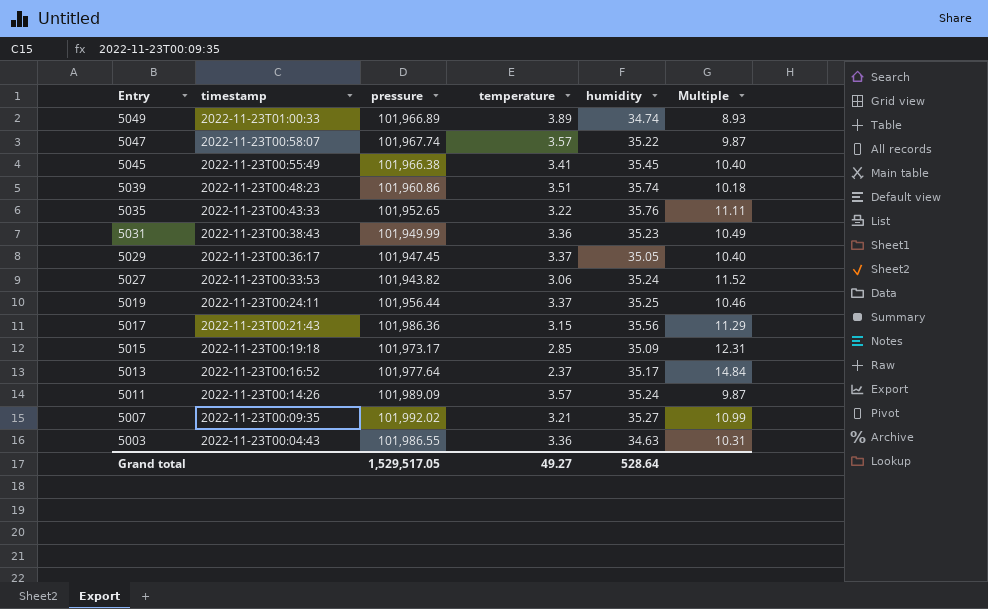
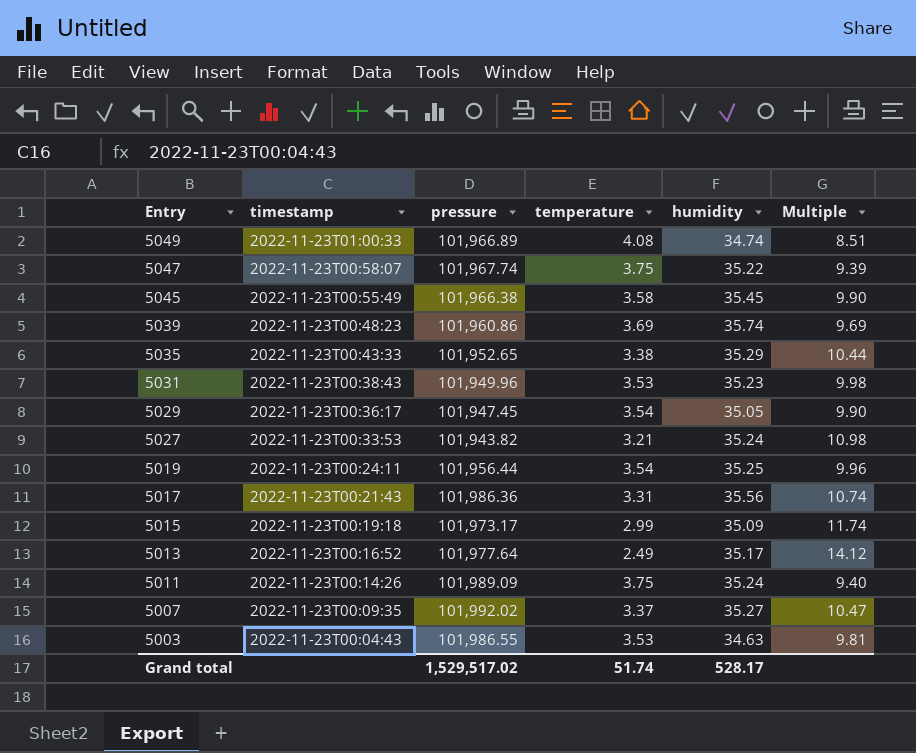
5049 | temperature: 3.89 -> 4.08
5049 | Multiple: 8.93 -> 8.51
5047 | temperature: 3.57 -> 3.75
5047 | Multiple: 9.87 -> 9.39
5045 | temperature: 3.41 -> 3.58
5045 | Multiple: 10.40 -> 9.90
5039 | temperature: 3.51 -> 3.69
5039 | Multiple: 10.18 -> 9.69
5035 | temperature: 3.22 -> 3.38
5035 | humidity: 35.76 -> 35.29
5035 | Multiple: 11.11 -> 10.44
5031 | pressure: 101,949.99 -> 101,949.96
5031 | temperature: 3.36 -> 3.53
5031 | Multiple: 10.49 -> 9.98
5029 | temperature: 3.37 -> 3.54
5029 | Multiple: 10.40 -> 9.90
5027 | temperature: 3.06 -> 3.21
5027 | Multiple: 11.52 -> 10.98
5019 | temperature: 3.37 -> 3.54
5019 | Multiple: 10.46 -> 9.96
5017 | temperature: 3.15 -> 3.31
5017 | Multiple: 11.29 -> 10.74
5015 | temperature: 2.85 -> 2.99
5015 | Multiple: 12.31 -> 11.74
5013 | temperature: 2.37 -> 2.49
5013 | Multiple: 14.84 -> 14.12
5011 | temperature: 3.57 -> 3.75
5011 | Multiple: 9.87 -> 9.40
5007 | temperature: 3.21 -> 3.37
5007 | Multiple: 10.99 -> 10.47
5003 | temperature: 3.36 -> 3.53
5003 | Multiple: 10.31 -> 9.81
Grand total | pressure: 1,529,517.05 -> 1,529,517.02
Grand total | temperature: 49.27 -> 51.74
Grand total | humidity: 528.64 -> 528.17

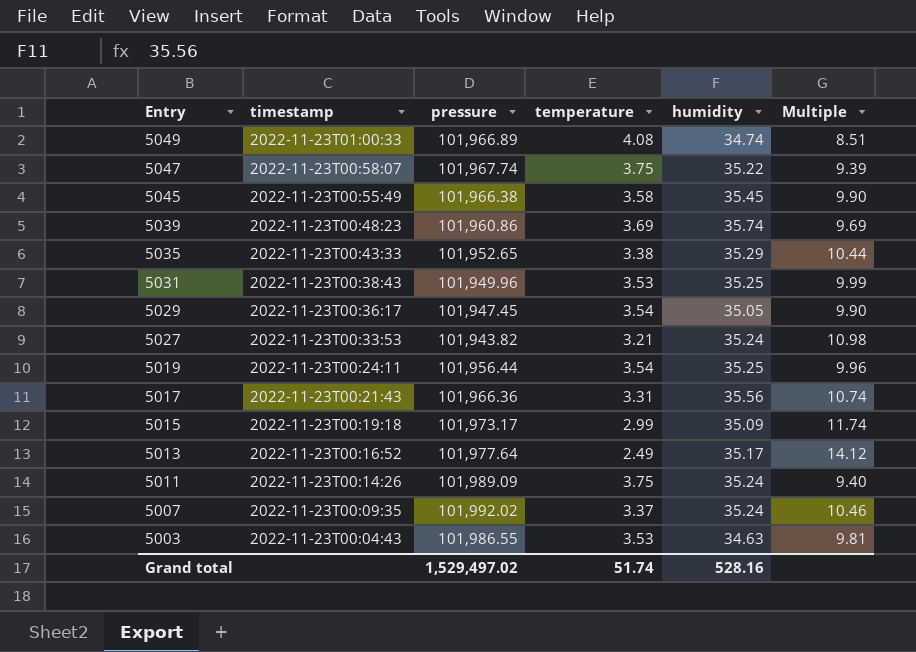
5031 | humidity: 35.23 -> 35.25
5031 | Multiple: 9.98 -> 9.99
5017 | pressure: 101,986.36 -> 101,966.36
5007 | humidity: 35.27 -> 35.24
5007 | Multiple: 10.47 -> 10.46
Grand total | pressure: 1,529,517.02 -> 1,529,497.02
Grand total | humidity: 528.17 -> 528.16

